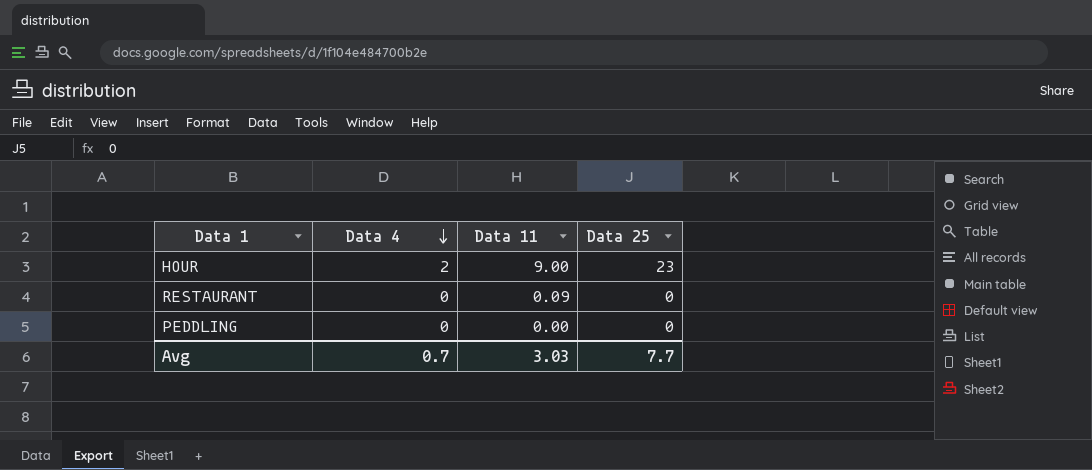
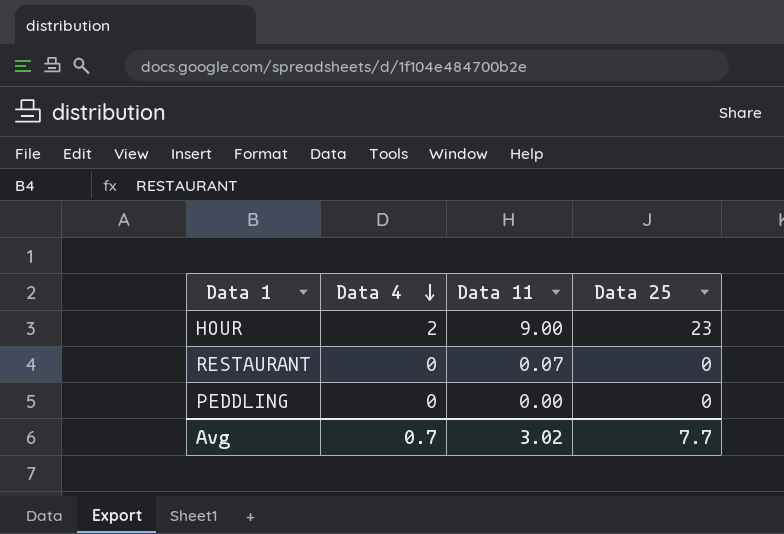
RESTAURANT | Data 11: 0.09 -> 0.07
Avg | Data 11: 3.03 -> 3.02

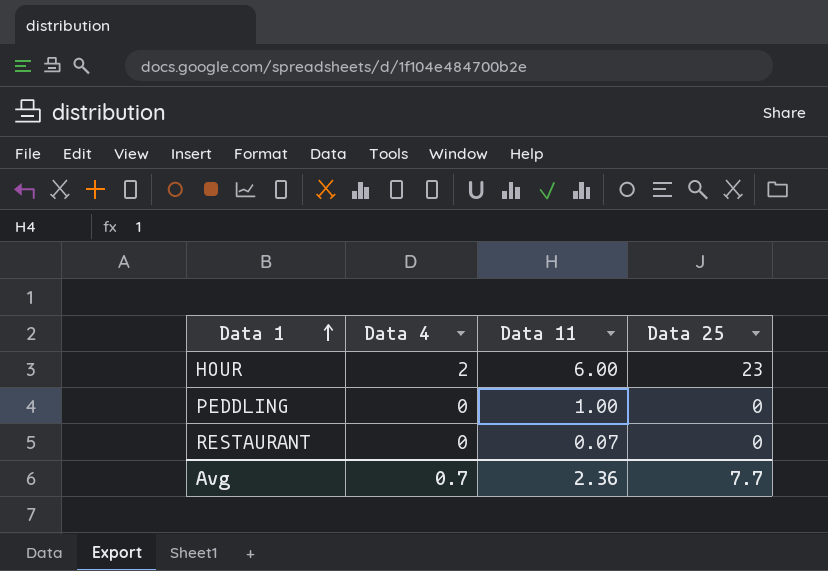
row order: Data 4 descending -> Data 1 ascending
HOUR | Data 11: 9.00 -> 6.00
PEDDLING | Data 11: 0.00 -> 1.00
Avg | Data 11: 3.02 -> 2.36

